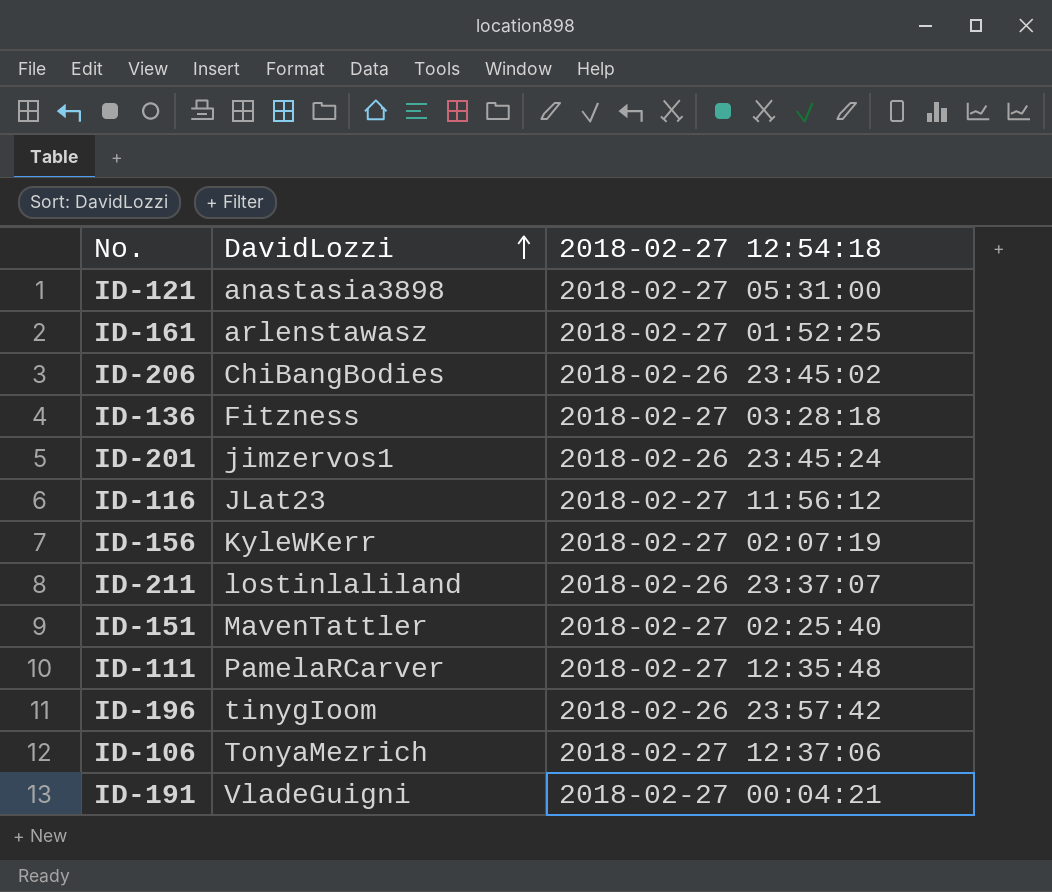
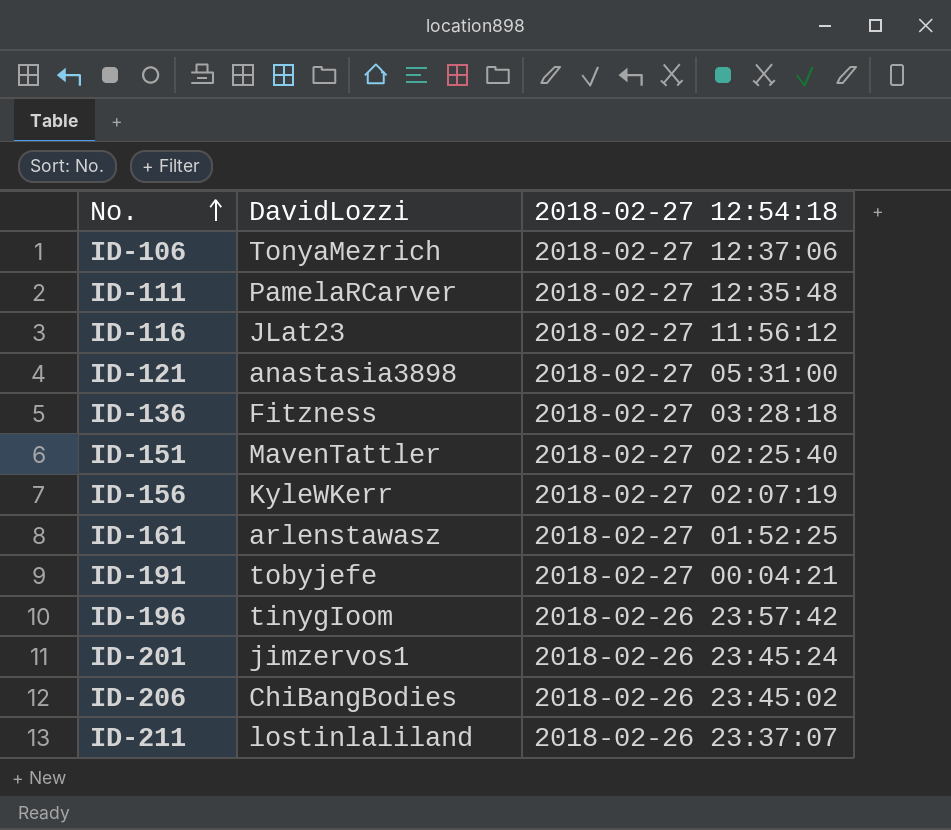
row order: DavidLozzi ascending -> No. ascending
ID-191 | DavidLozzi: VladeGuigni -> tobyjefe

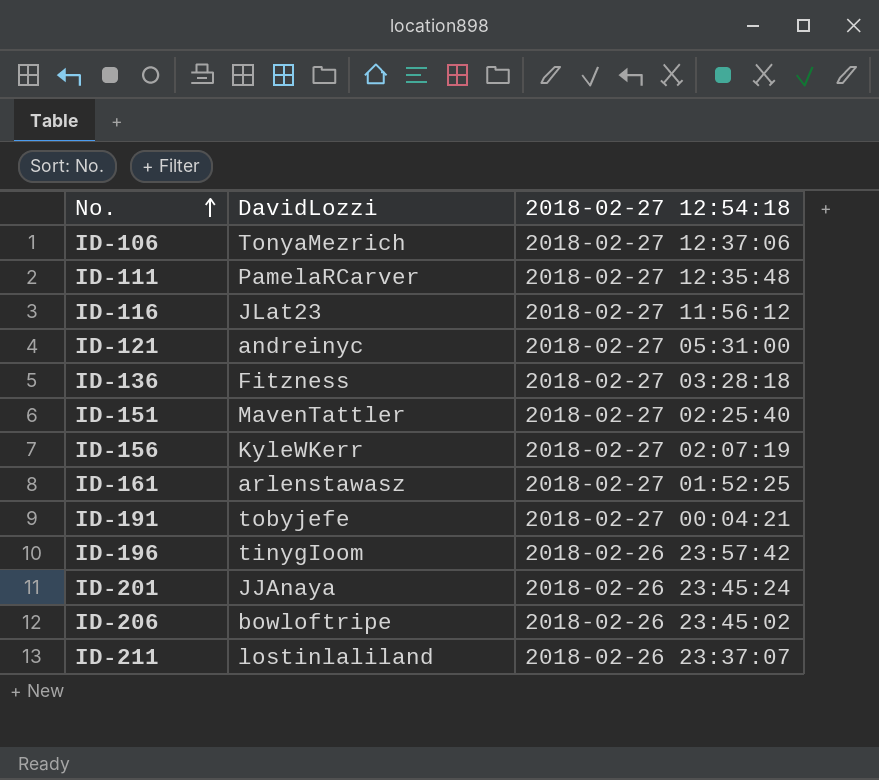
ID-121 | DavidLozzi: anastasia3898 -> andreinyc
ID-201 | DavidLozzi: jimzervos1 -> JJAnaya
ID-206 | DavidLozzi: ChiBangBodies -> bowloftripe

